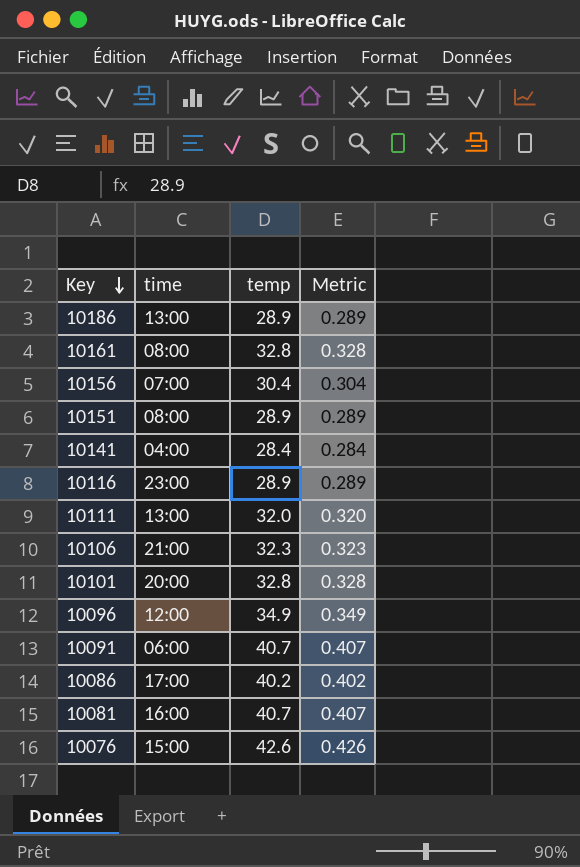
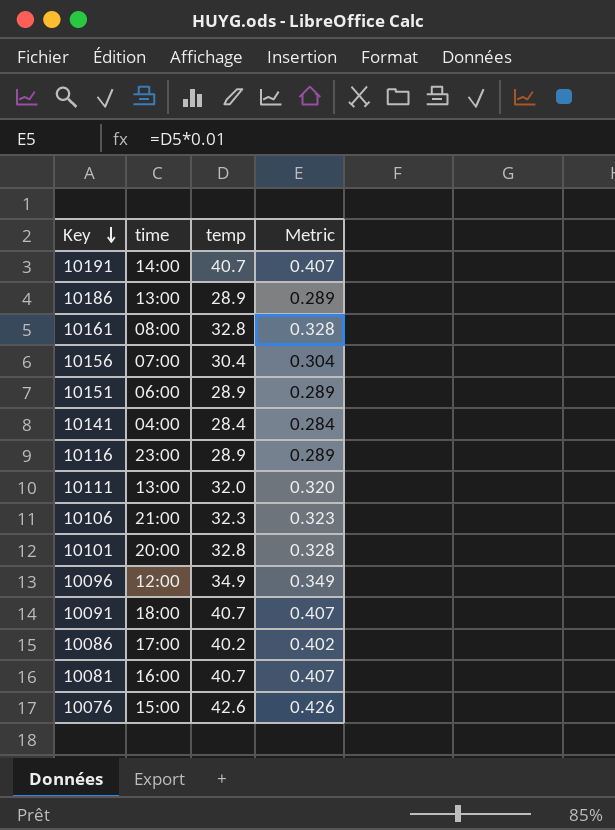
row 10191: none -> 14:00 | 40.7 | 0.407
10151 | time: 08:00 -> 06:00
10091 | time: 06:00 -> 18:00

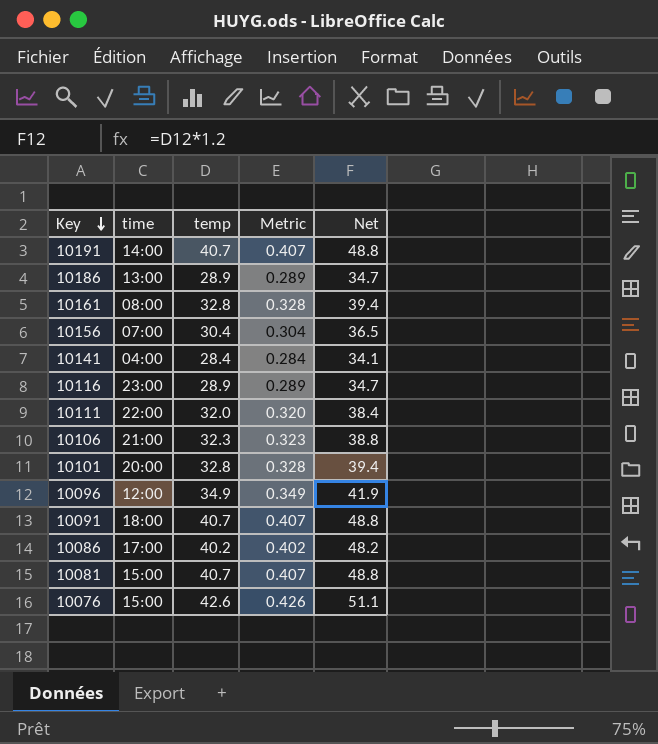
column Net | formula: none -> [temp] * 1.2
row 10151: 06:00 | 28.9 | 0.289 -> none
10111 | time: 13:00 -> 22:00
10081 | time: 16:00 -> 15:00

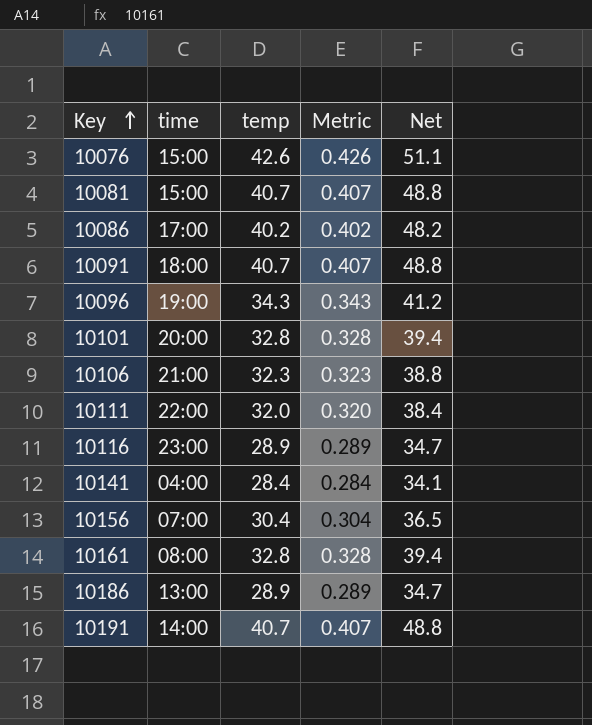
row order: Key descending -> Key ascending
10096 | time: 12:00 -> 19:00
10096 | temp: 34.9 -> 34.3
10096 | Metric: 0.349 -> 0.343
10096 | Net: 41.9 -> 41.2

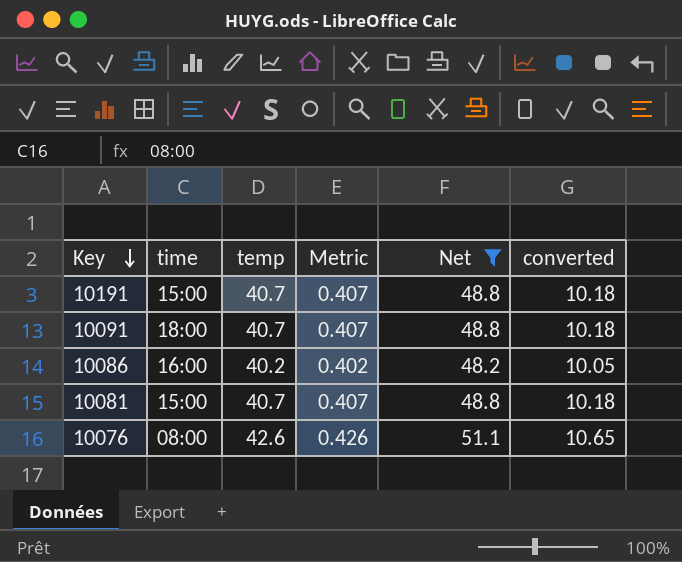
filter: none -> Net >= 48.2
row order: Key ascending -> Key descending
column converted | formula: none -> [temp] * 0.25
10191 | time: 14:00 -> 15:00
10086 | time: 17:00 -> 16:00
10076 | time: 15:00 -> 08:00

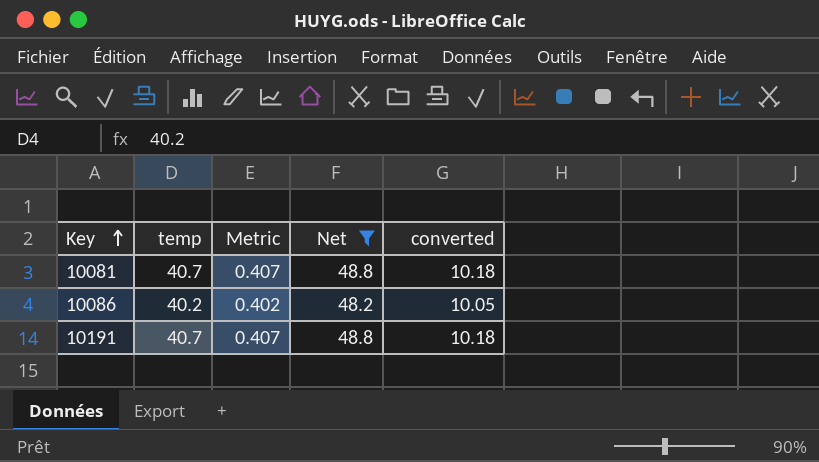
row order: Key descending -> Key ascending
column time | position: 2 -> none
row 10091: 18:00 | 40.7 | 0.407 | 48.8 | 10.18 -> none
row 10076: 08:00 | 42.6 | 0.426 | 51.1 | 10.65 -> none

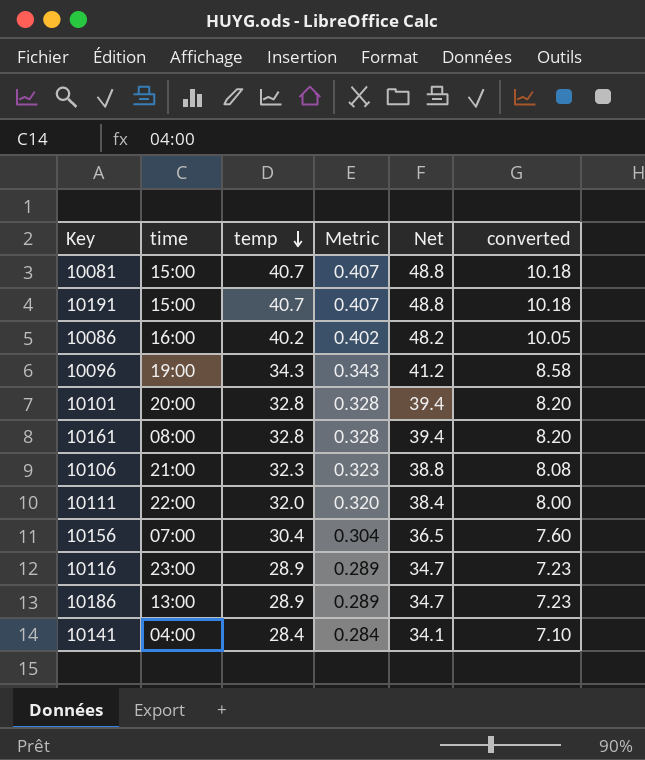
filter: Net >= 48.2 -> none
row order: Key ascending -> temp descending
column time | position: none -> 2

